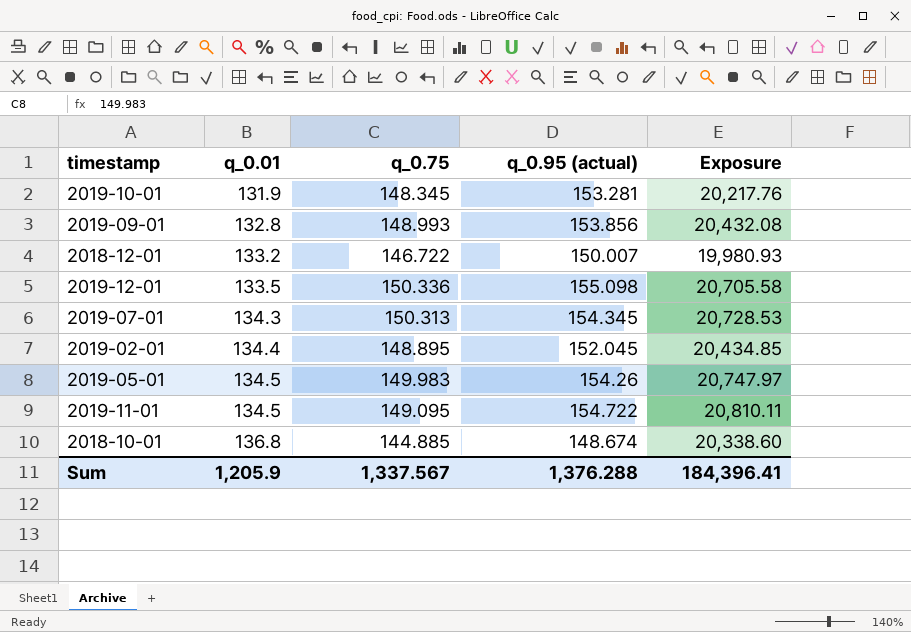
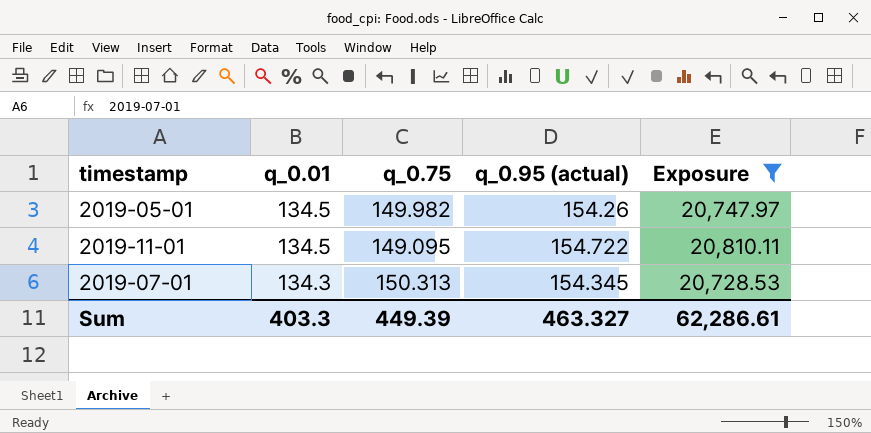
filter: none -> Exposure >= 20,728.53
row order: q_0.01 ascending -> q_0.01 descending
2019-05-01 | q_0.75: 149.983 -> 149.982
Sum | q_0.01: 1,205.9 -> 403.3
Sum | q_0.75: 1,337.567 -> 449.39
Sum | q_0.95 (actual): 1,376.288 -> 463.327
Sum | Exposure: 184,396.41 -> 62,286.61

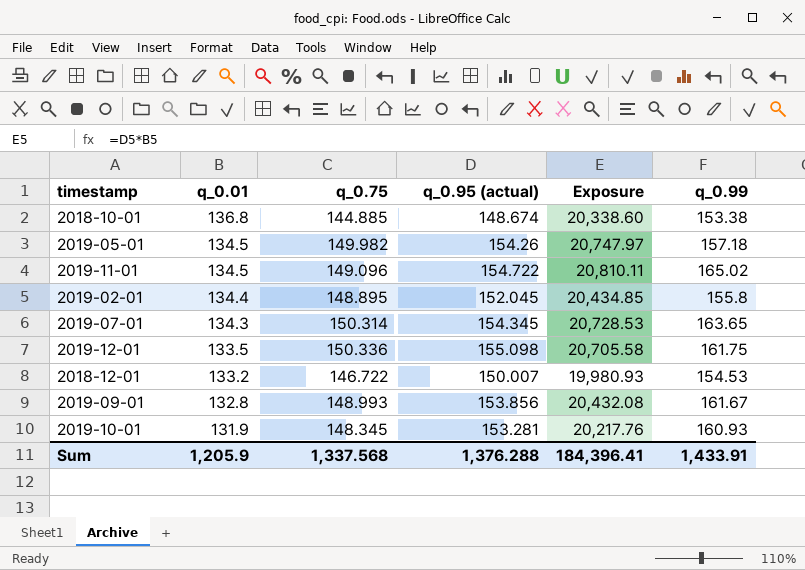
filter: Exposure >= 20,728.53 -> none
column q_0.99 | position: none -> 6
2019-11-01 | q_0.75: 149.095 -> 149.096
2019-07-01 | q_0.75: 150.313 -> 150.314
Sum | q_0.01: 403.3 -> 1,205.9
Sum | q_0.75: 449.39 -> 1,337.568
Sum | q_0.95 (actual): 463.327 -> 1,376.288
Sum | Exposure: 62,286.61 -> 184,396.41

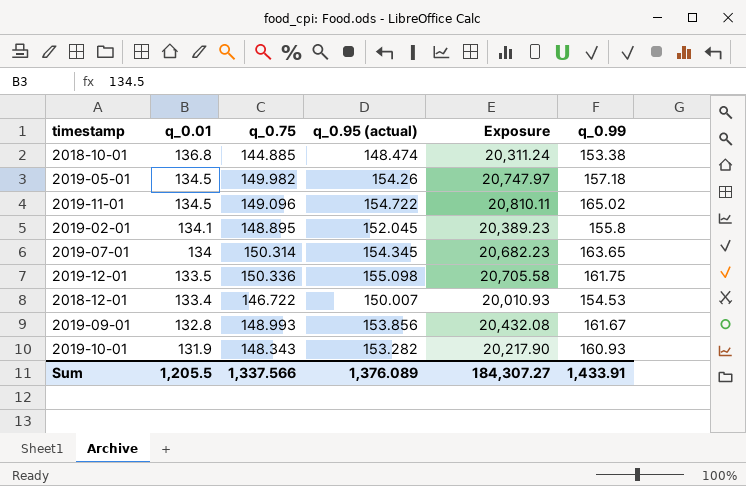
2018-10-01 | q_0.95 (actual): 148.674 -> 148.474
2018-10-01 | Exposure: 20,338.60 -> 20,311.24
2019-02-01 | q_0.01: 134.4 -> 134.1
2019-02-01 | Exposure: 20,434.85 -> 20,389.23
2019-07-01 | q_0.01: 134.3 -> 134
2019-07-01 | Exposure: 20,728.53 -> 20,682.23
2018-12-01 | q_0.01: 133.2 -> 133.4
2018-12-01 | Exposure: 19,980.93 -> 20,010.93
2019-10-01 | q_0.75: 148.345 -> 148.343
2019-10-01 | q_0.95 (actual): 153.281 -> 153.282
2019-10-01 | Exposure: 20,217.76 -> 20,217.90
Sum | q_0.01: 1,205.9 -> 1,205.5
Sum | q_0.75: 1,337.568 -> 1,337.566
Sum | q_0.95 (actual): 1,376.288 -> 1,376.089
Sum | Exposure: 184,396.41 -> 184,307.27

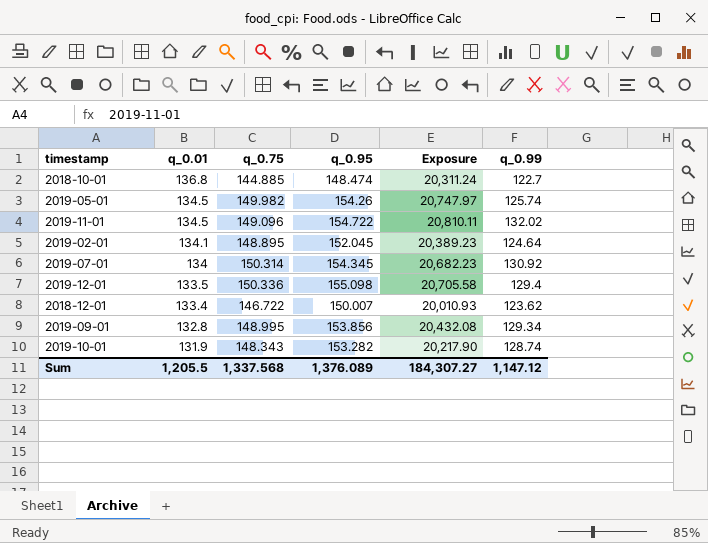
column name: q_0.95 (actual) -> q_0.95
2018-10-01 | q_0.99: 153.38 -> 122.7
2019-05-01 | q_0.99: 157.18 -> 125.74
2019-11-01 | q_0.99: 165.02 -> 132.02
2019-02-01 | q_0.99: 155.8 -> 124.64
2019-07-01 | q_0.99: 163.65 -> 130.92
2019-12-01 | q_0.99: 161.75 -> 129.4
2018-12-01 | q_0.99: 154.53 -> 123.62
2019-09-01 | q_0.75: 148.993 -> 148.995
2019-09-01 | q_0.99: 161.67 -> 129.34
2019-10-01 | q_0.99: 160.93 -> 128.74
Sum | q_0.75: 1,337.566 -> 1,337.568
Sum | q_0.99: 1,433.91 -> 1,147.12

